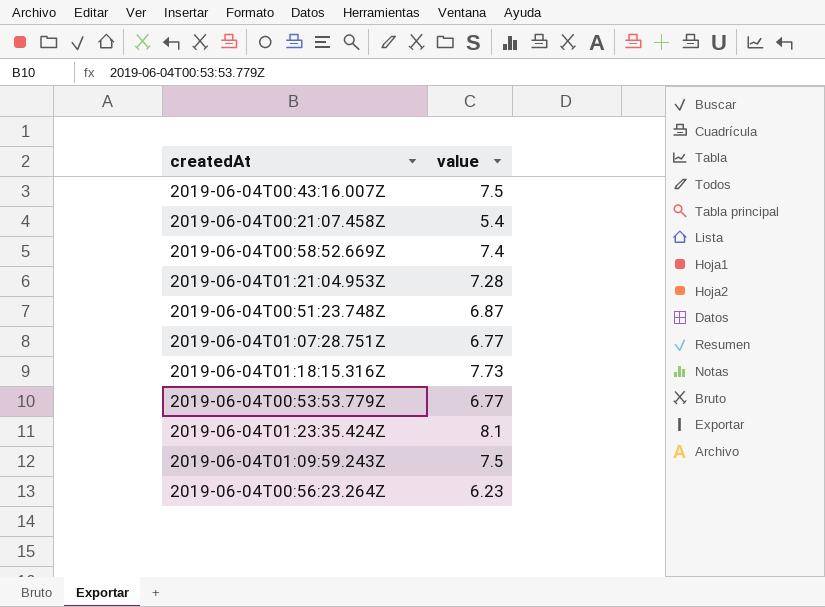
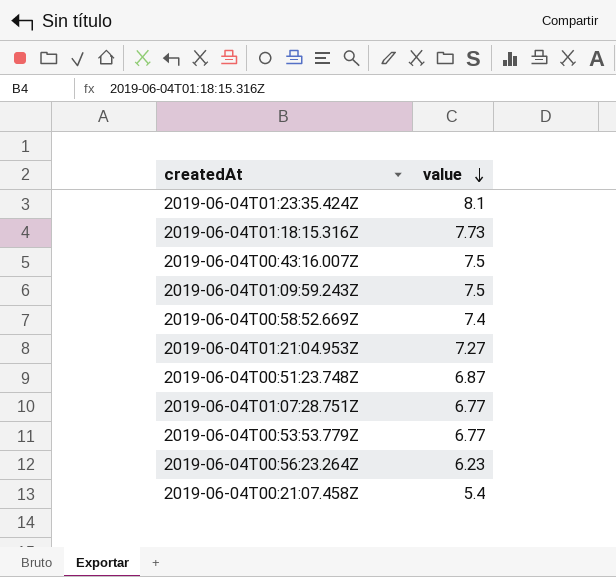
row order: none -> value descending
2019-06-04T01:21:04.953Z | value: 7.28 -> 7.27

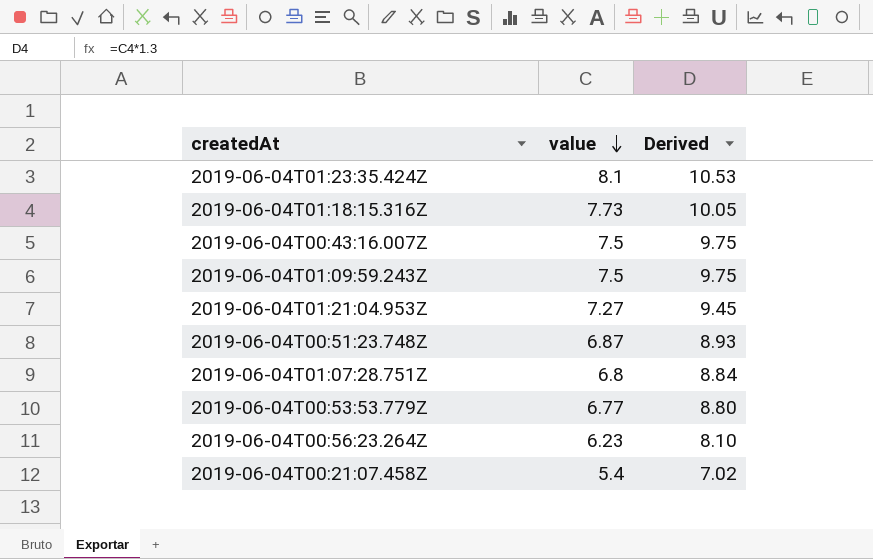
column Derived | formula: none -> [value] * 1.3
row 2019-06-04T00:58:52.669Z: 7.4 -> none
2019-06-04T01:07:28.751Z | value: 6.77 -> 6.8

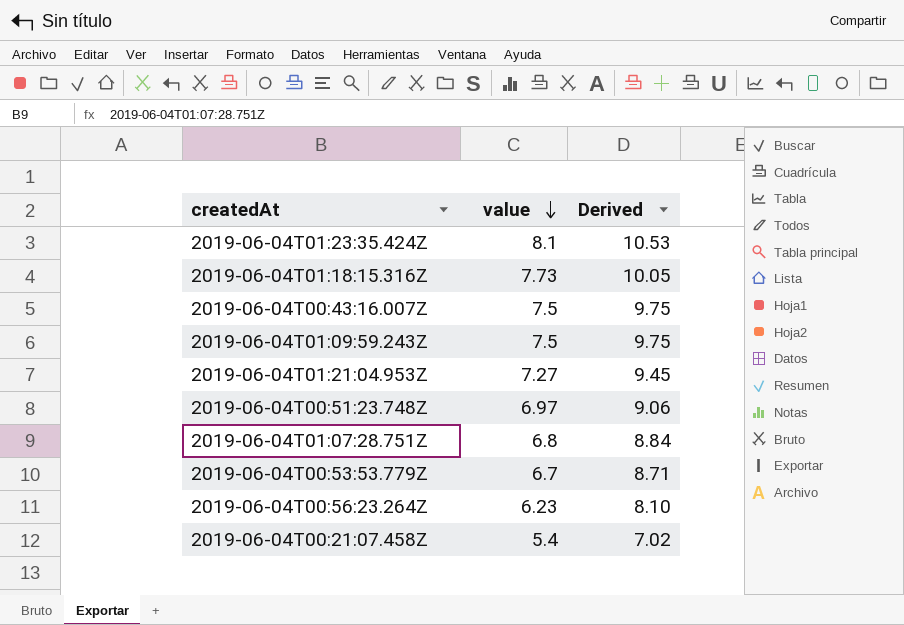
2019-06-04T00:51:23.748Z | value: 6.87 -> 6.97
2019-06-04T00:51:23.748Z | Derived: 8.93 -> 9.06
2019-06-04T00:53:53.779Z | value: 6.77 -> 6.7
2019-06-04T00:53:53.779Z | Derived: 8.80 -> 8.71

